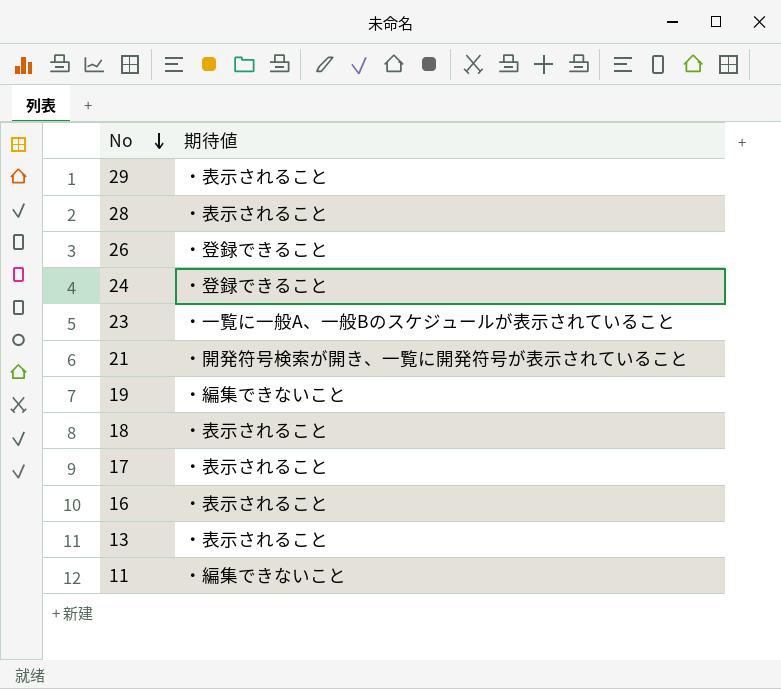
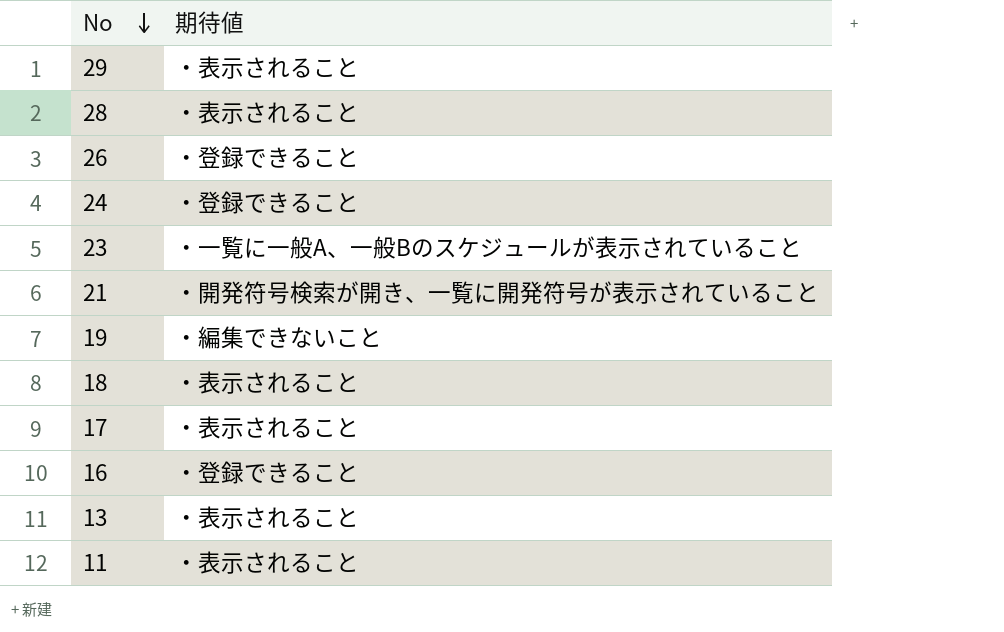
16 | 期待値: ・表示されること -> ・登録できること
11 | 期待値: ・編集できないこと -> ・表示されること

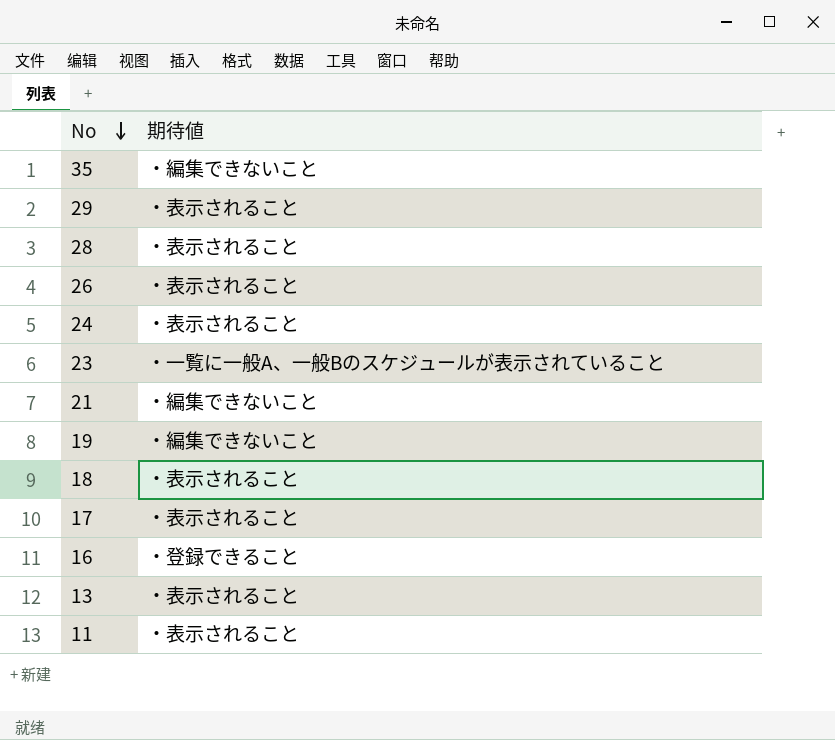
row 35: none -> ・編集できないこと
26 | 期待値: ・登録できること -> ・表示されること
24 | 期待値: ・登録できること -> ・表示されること
21 | 期待値: ・開発符号検索が開き、一覧に開発符号が表示されていること -> ・編集できないこと

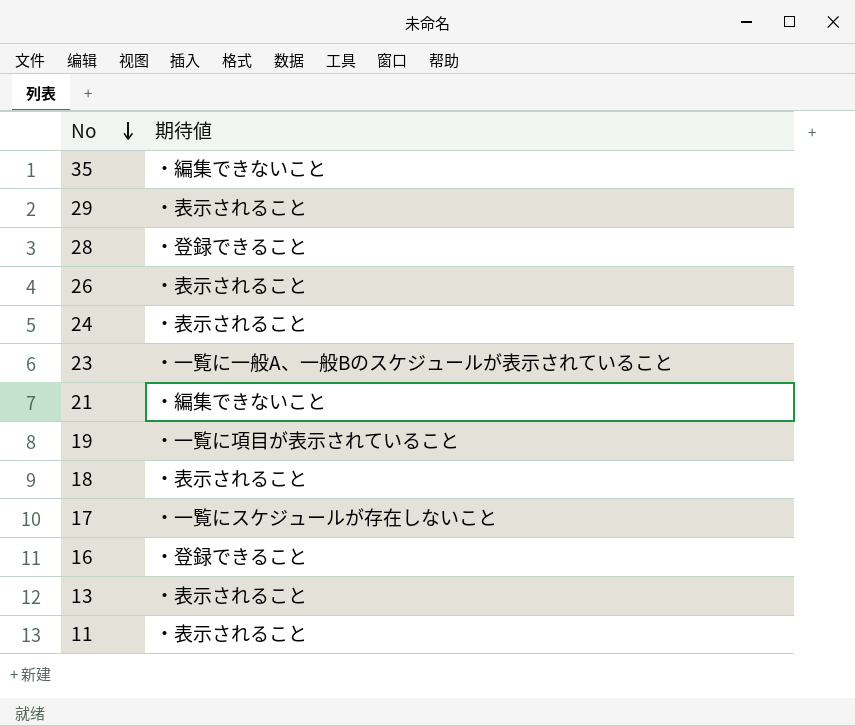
28 | 期待値: ・表示されること -> ・登録できること
19 | 期待値: ・編集できないこと -> ・一覧に項目が表示されていること
17 | 期待値: ・表示されること -> ・一覧にスケジュールが存在しないこと

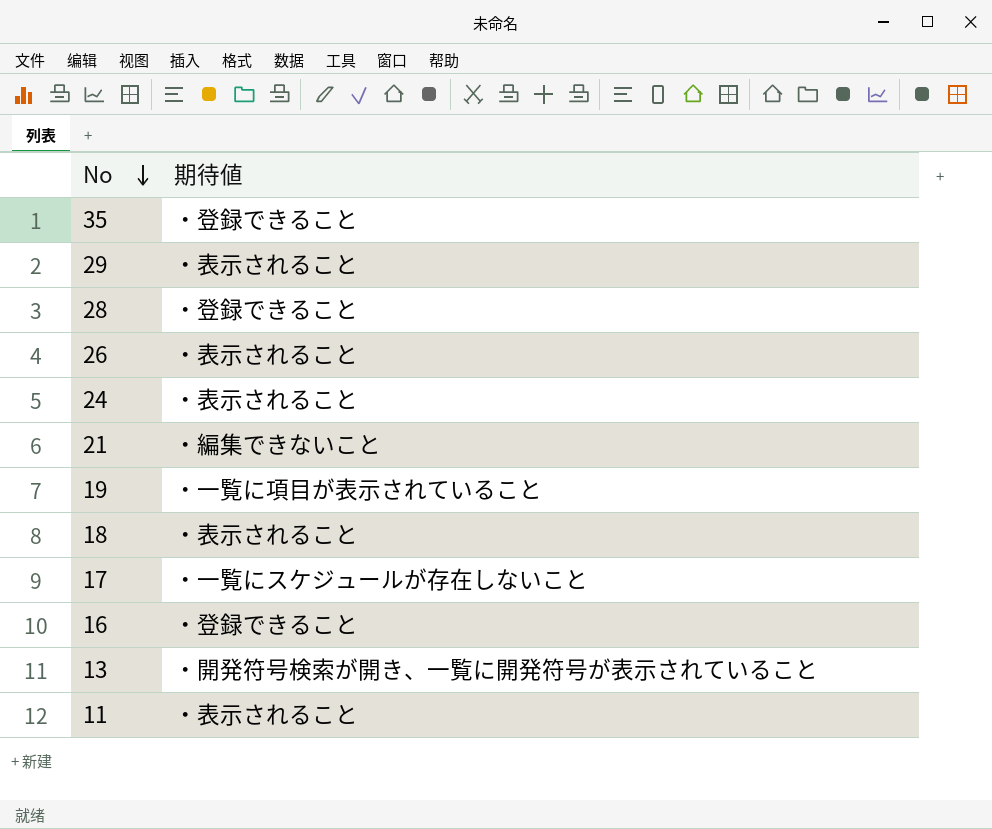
row 23: ・一覧に一般A、一般Bのスケジュールが表示されていること -> none
35 | 期待値: ・編集できないこと -> ・登録できること
13 | 期待値: ・表示されること -> ・開発符号検索が開き、一覧に開発符号が表示されていること

